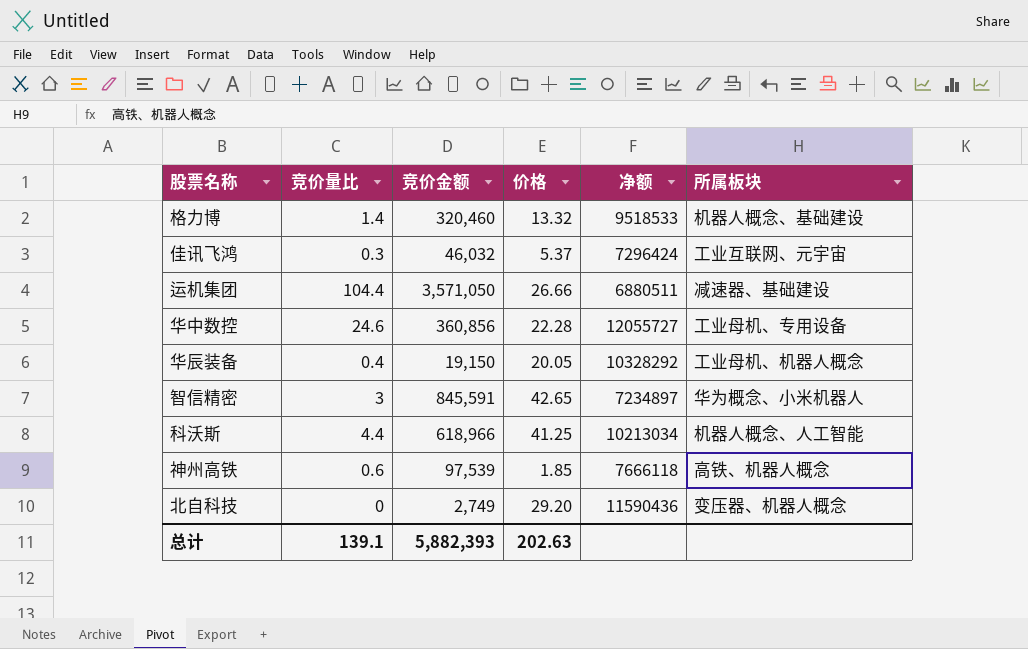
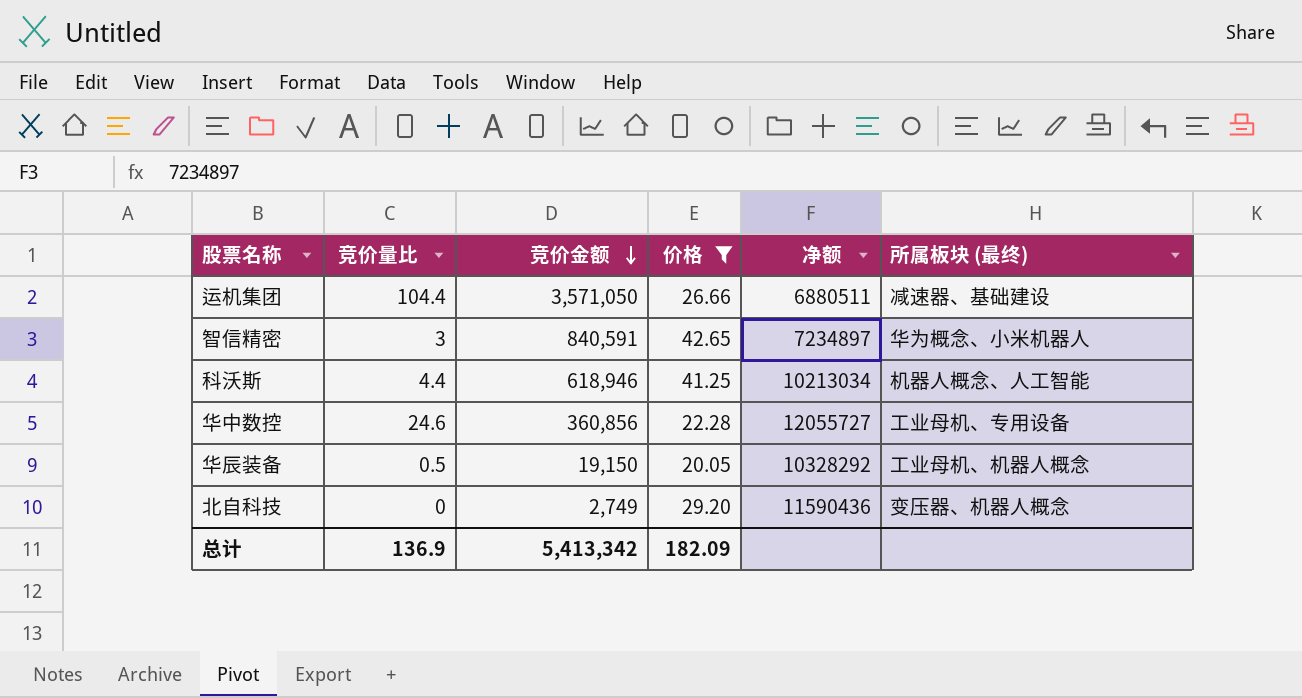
filter: none -> 价格 >= 20.05
row order: none -> 竞价金额 descending
column name: 所属板块 -> 所属板块 (最终)
智信精密 | 竞价金额: 845,591 -> 840,591
科沃斯 | 竞价金额: 618,966 -> 618,946
华辰装备 | 竞价量比: 0.4 -> 0.5
总计 | 竞价量比: 139.1 -> 136.9
总计 | 竞价金额: 5,882,393 -> 5,413,342
总计 | 价格: 202.63 -> 182.09

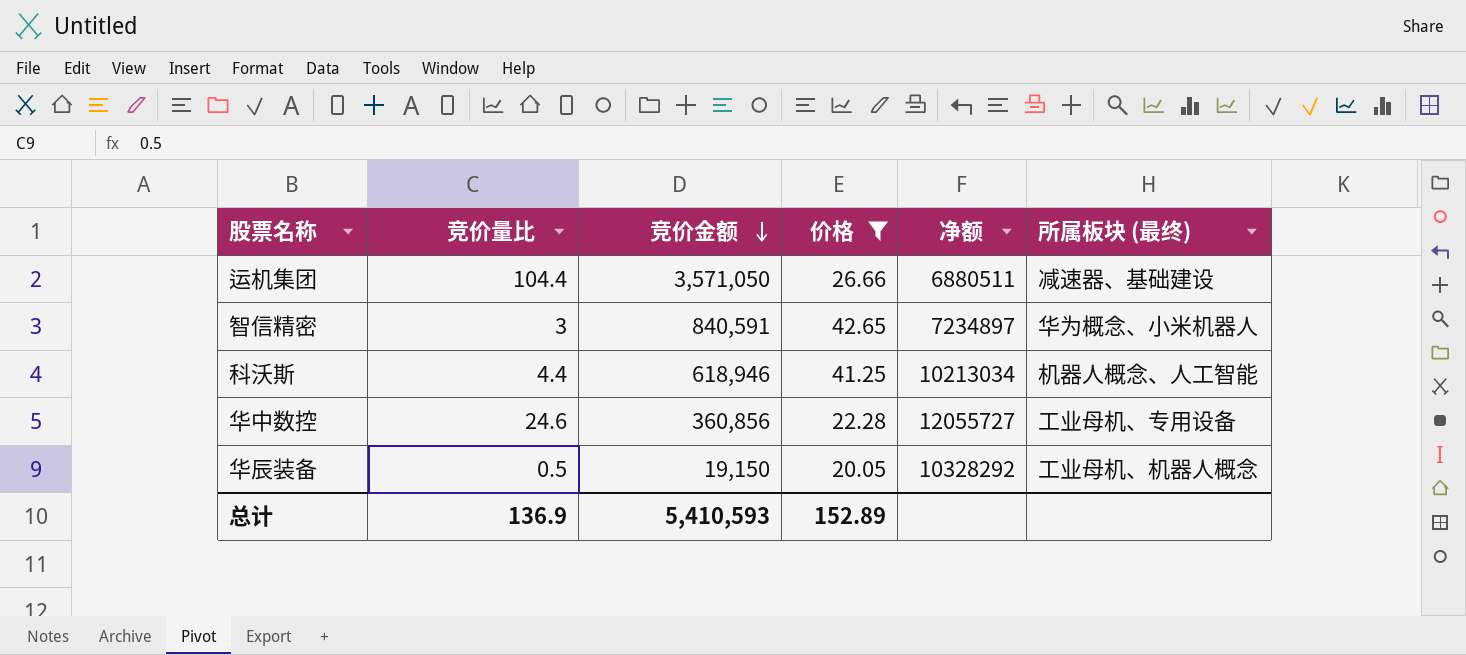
row 北自科技: 0 | 2,749 | 29.20 | 11590436 | 变压器、机器人概念 -> none
总计 | 竞价金额: 5,413,342 -> 5,410,593
总计 | 价格: 182.09 -> 152.89

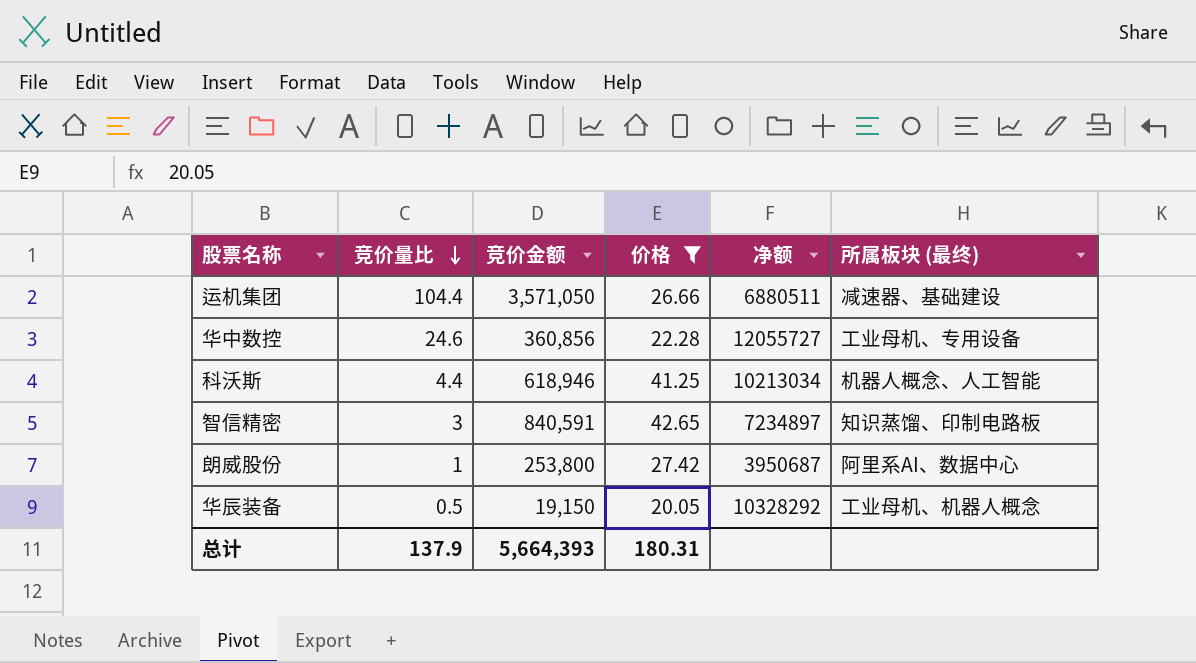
row order: 竞价金额 descending -> 竞价量比 descending
智信精密 | 所属板块 (最终): 华为概念、小米机器人 -> 知识蒸馏、印制电路板
row 朗威股份: none -> 1 | 253,800 | 27.42 | 3950687 | 阿里系AI、数据中心
总计 | 竞价量比: 136.9 -> 137.9
总计 | 竞价金额: 5,410,593 -> 5,664,393
总计 | 价格: 152.89 -> 180.31

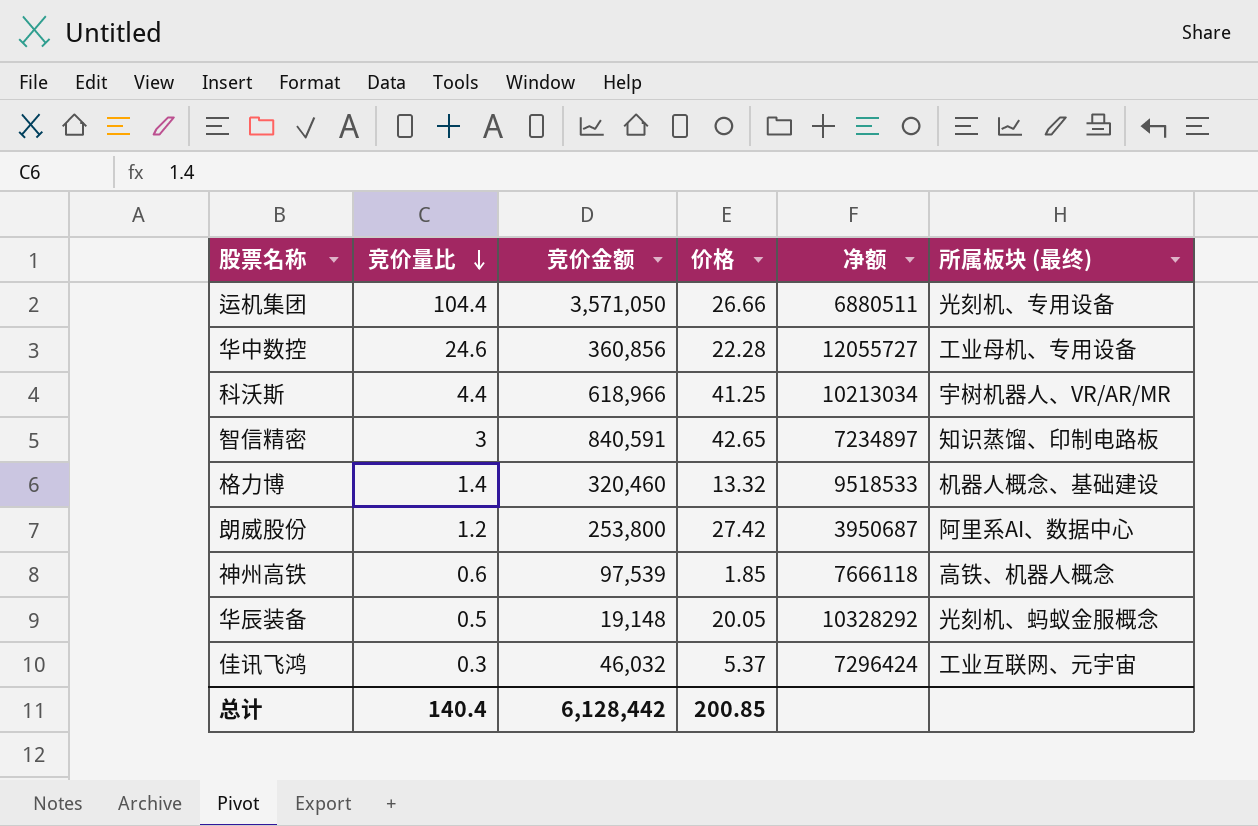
filter: 价格 >= 20.05 -> none
运机集团 | 所属板块 (最终): 减速器、基础建设 -> 光刻机、专用设备
科沃斯 | 竞价金额: 618,946 -> 618,966
科沃斯 | 所属板块 (最终): 机器人概念、人工智能 -> 宇树机器人、VR/AR/MR
朗威股份 | 竞价量比: 1 -> 1.2
华辰装备 | 竞价金额: 19,150 -> 19,148
华辰装备 | 所属板块 (最终): 工业母机、机器人概念 -> 光刻机、蚂蚁金服概念
总计 | 竞价量比: 137.9 -> 140.4
总计 | 竞价金额: 5,664,393 -> 6,128,442
总计 | 价格: 180.31 -> 200.85

